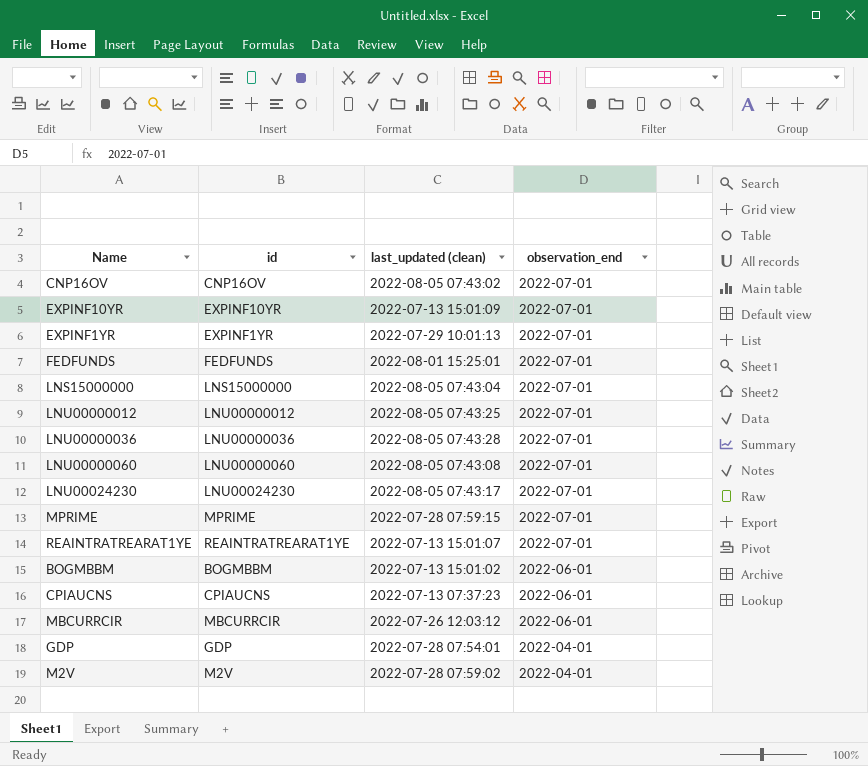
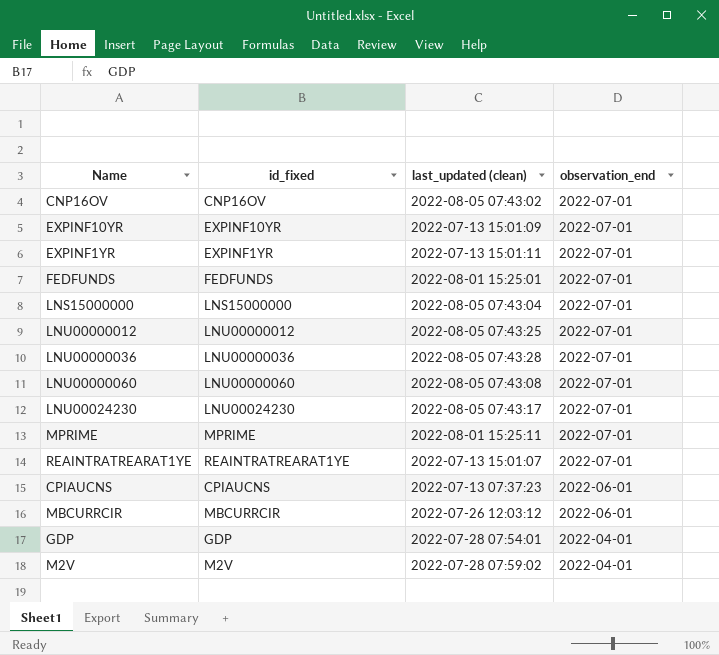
column name: id -> id_fixed
row BOGMBBM: BOGMBBM | 2022-07-13 15:01:02 | 2022-06-01 -> none
EXPINF1YR | last_updated (clean): 2022-07-29 10:01:13 -> 2022-07-13 15:01:11
MPRIME | last_updated (clean): 2022-07-28 07:59:15 -> 2022-08-01 15:25:11

